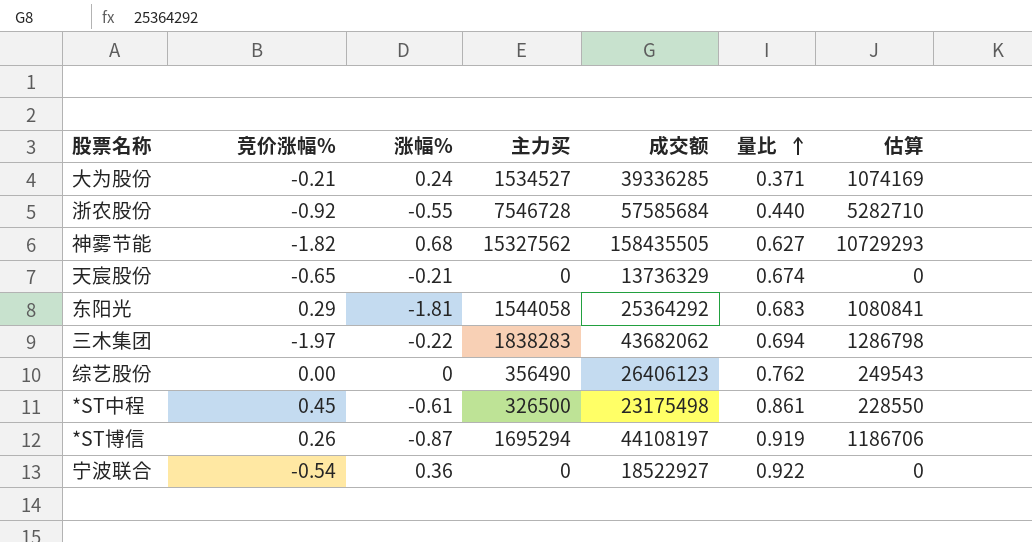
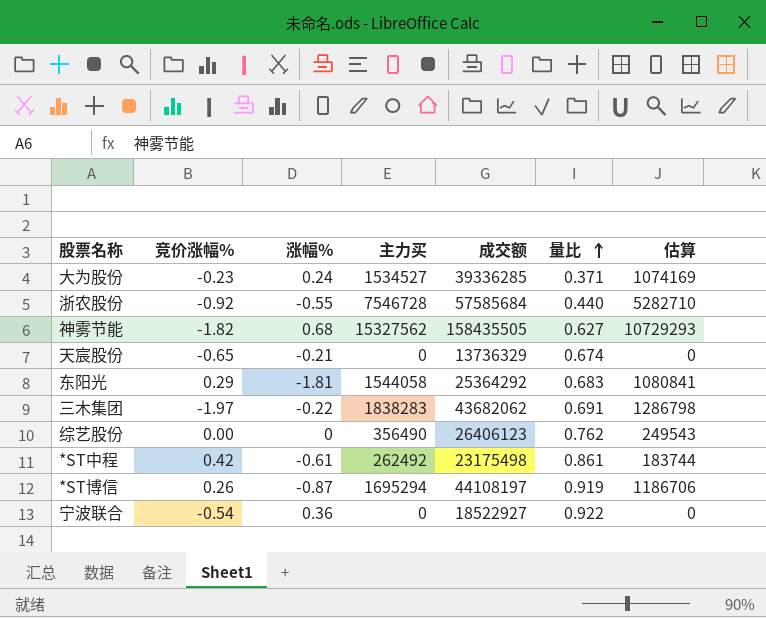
大为股份 | 竞价涨幅%: -0.21 -> -0.23
三木集团 | 量比: 0.694 -> 0.691
*ST中程 | 竞价涨幅%: 0.45 -> 0.42
*ST中程 | 主力买: 326500 -> 262492
*ST中程 | 估算: 228550 -> 183744

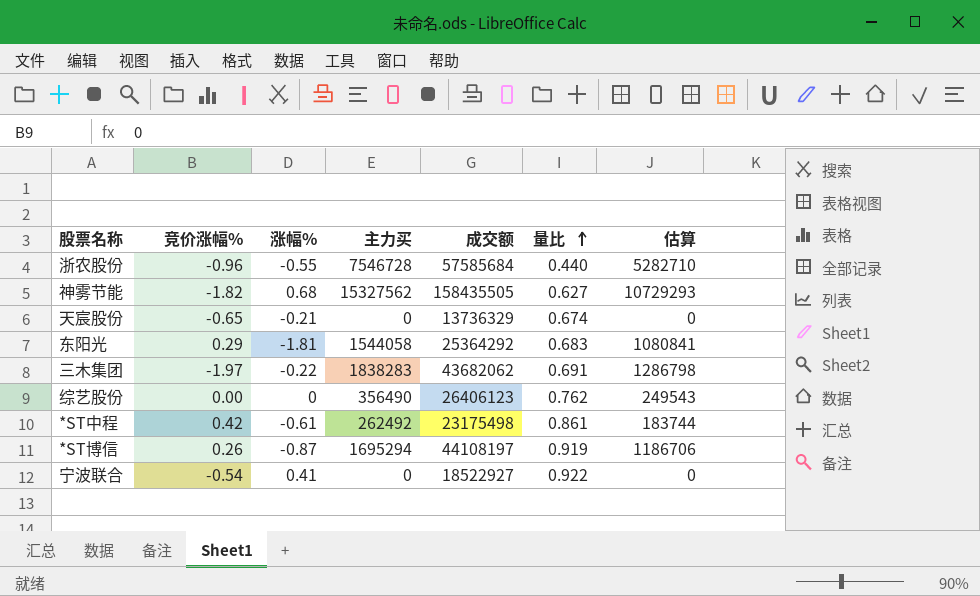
row 大为股份: -0.23 | 0.24 | 1534527 | 39336285 | 0.371 | 1074169 -> none
浙农股份 | 竞价涨幅%: -0.92 -> -0.96
宁波联合 | 涨幅%: 0.36 -> 0.41

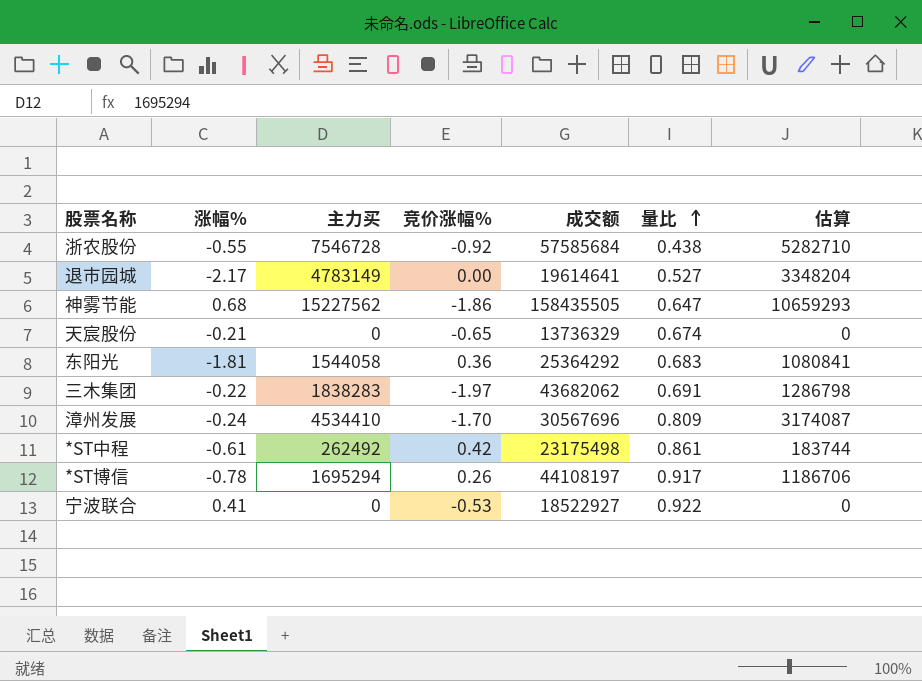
column 竞价涨幅% | position: 2 -> 4
row 综艺股份: 0.00 | 0 | 356490 | 26406123 | 0.762 | 249543 -> none
浙农股份 | 竞价涨幅%: -0.96 -> -0.92
浙农股份 | 量比: 0.440 -> 0.438
row 退市园城: none -> -2.17 | 4783149 | 0.00 | 19614641 | 0.527 | 3348204
神雾节能 | 主力买: 15327562 -> 15227562
神雾节能 | 竞价涨幅%: -1.82 -> -1.86
神雾节能 | 量比: 0.627 -> 0.647
神雾节能 | 估算: 10729293 -> 10659293
东阳光 | 竞价涨幅%: 0.29 -> 0.36
row 漳州发展: none -> -0.24 | 4534410 | -1.70 | 30567696 | 0.809 | 3174087
*ST博信 | 涨幅%: -0.87 -> -0.78
*ST博信 | 量比: 0.919 -> 0.917
宁波联合 | 竞价涨幅%: -0.54 -> -0.53

